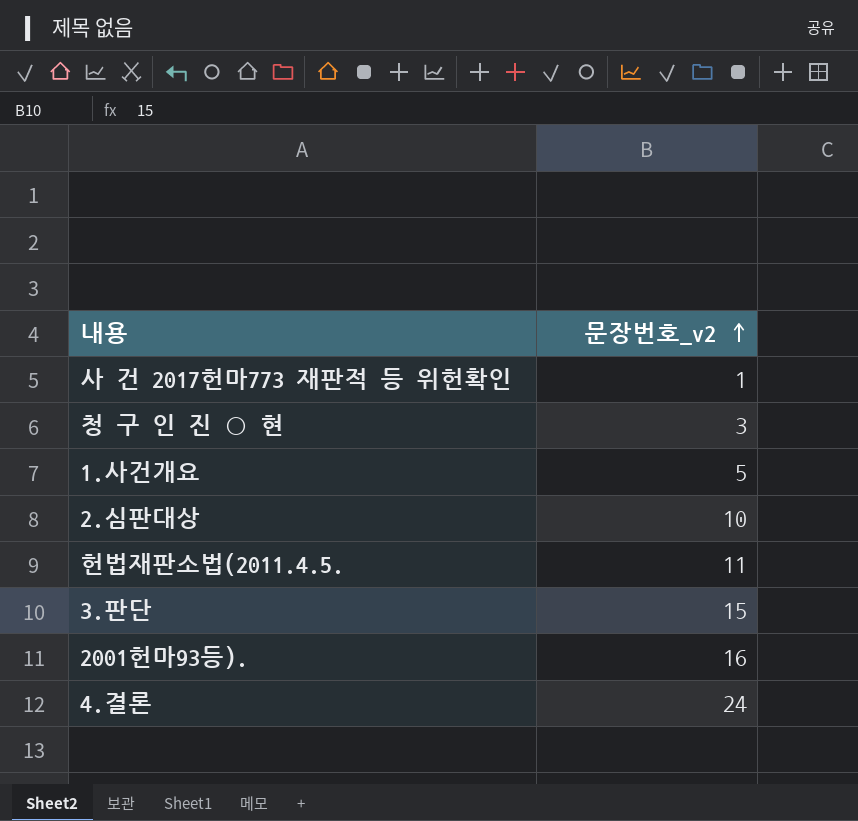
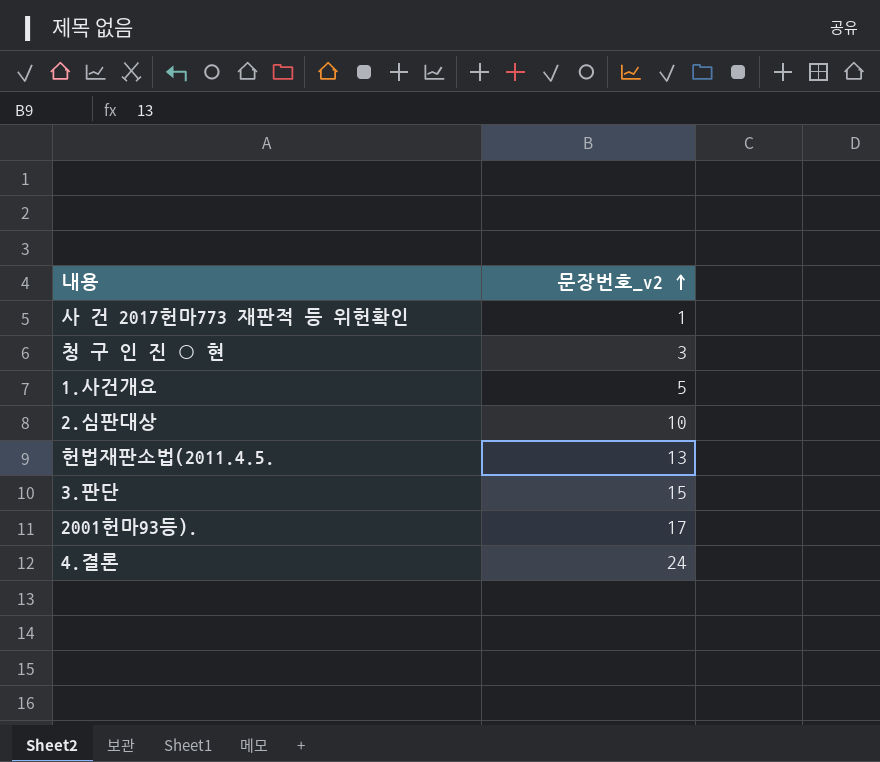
헌법재판소법(2011.4.5. | 문장번호_v2: 11 -> 13
2001헌마93등). | 문장번호_v2: 16 -> 17

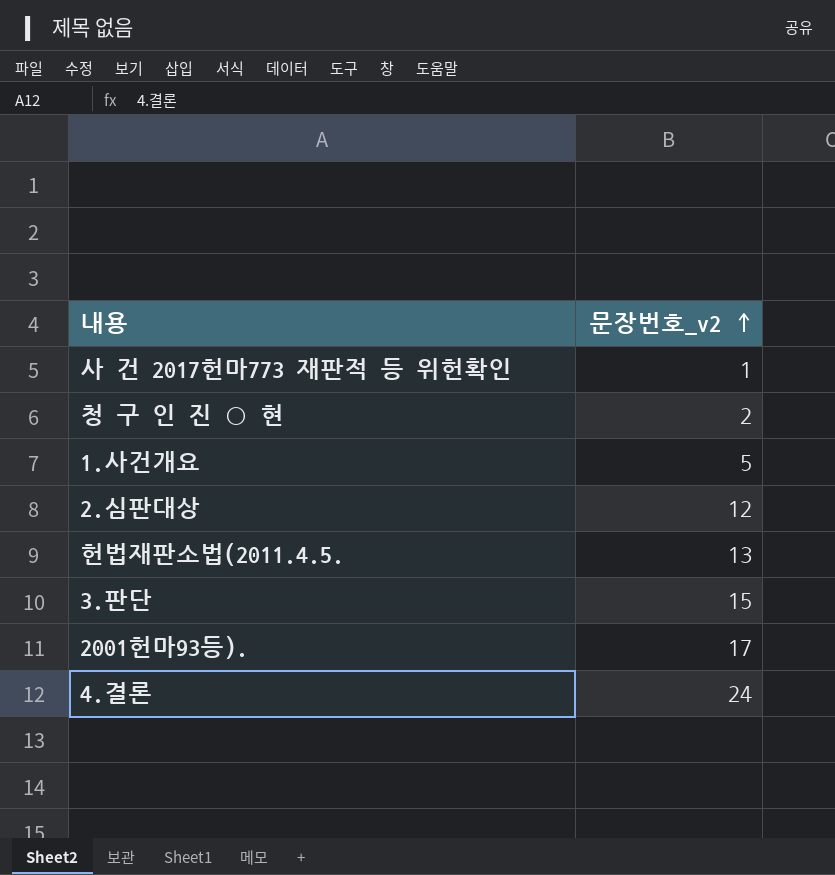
청 구 인 진 ○ 현 | 문장번호_v2: 3 -> 2
2.심판대상 | 문장번호_v2: 10 -> 12

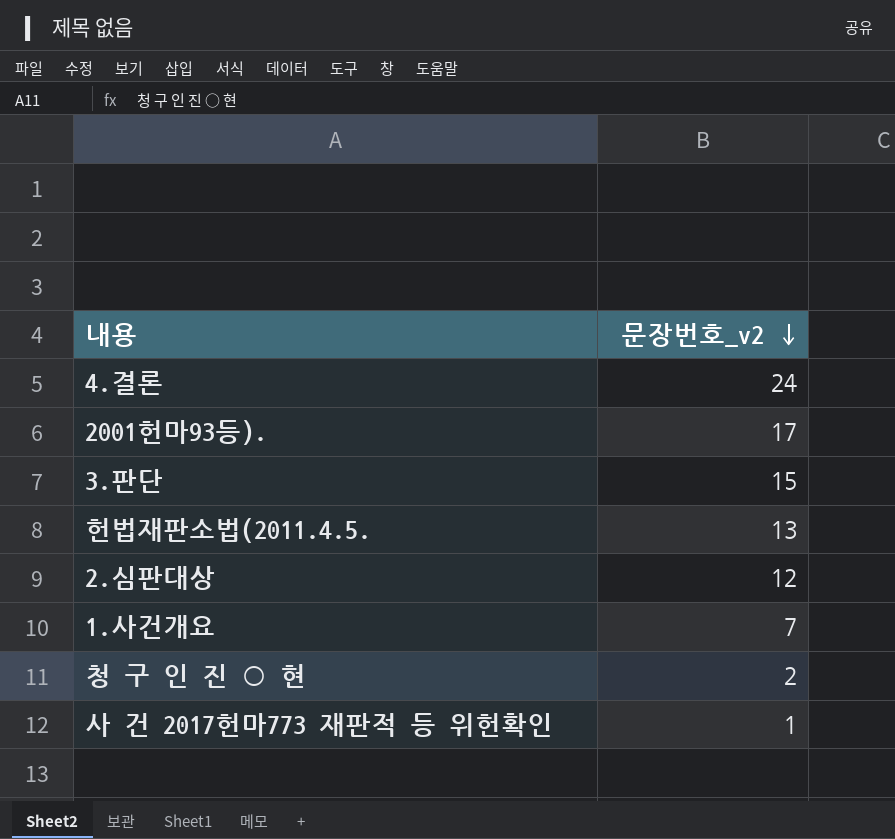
row order: 문장번호_v2 ascending -> 문장번호_v2 descending
1.사건개요 | 문장번호_v2: 5 -> 7

